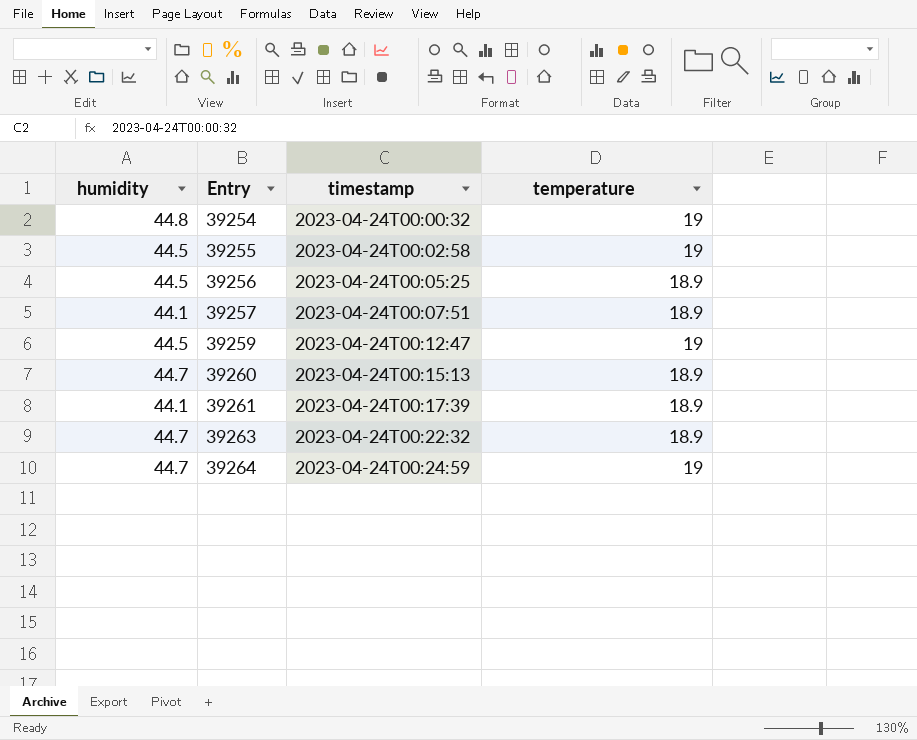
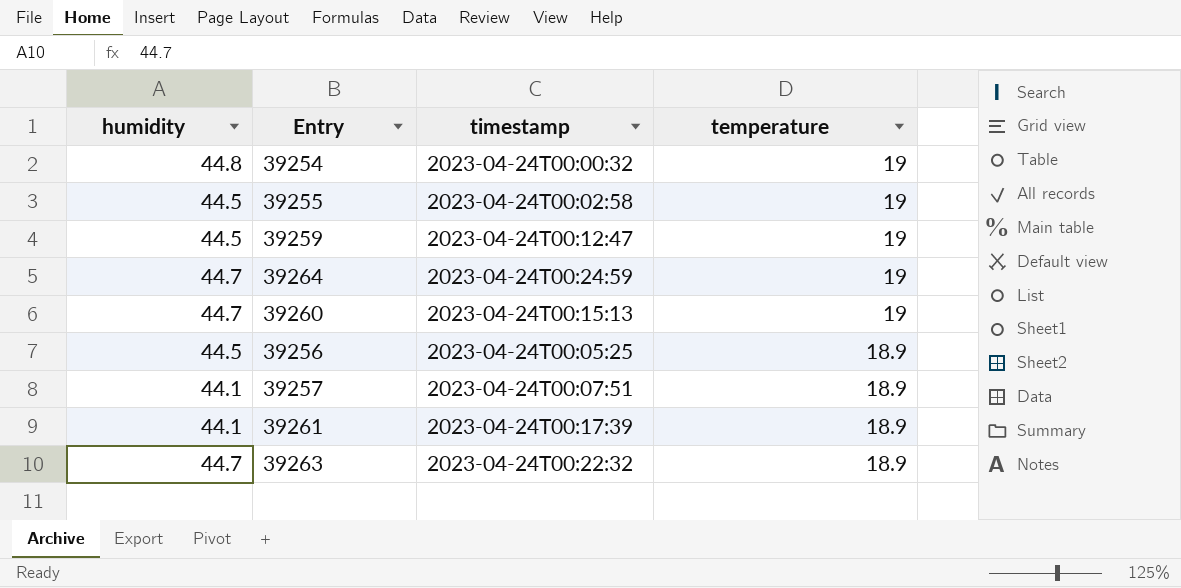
row order: Entry ascending -> temperature descending
39260 | temperature: 18.9 -> 19

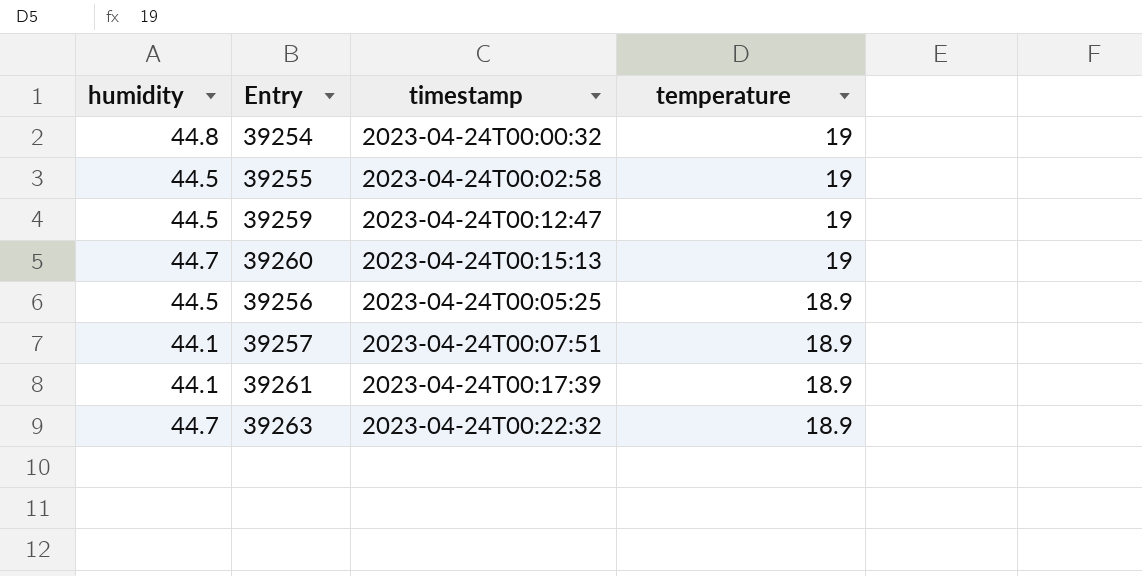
row 39264: 44.7 | 2023-04-24T00:24:59 | 19 -> none

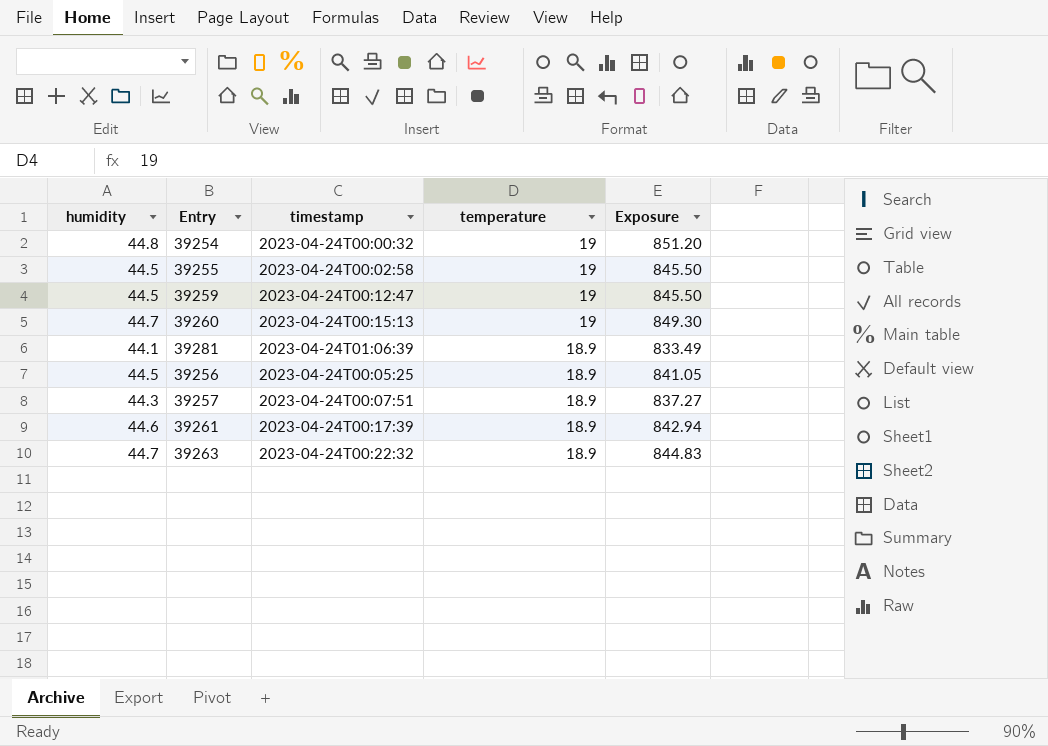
column Exposure | formula: none -> [humidity] * [temperature]
row 39281: none -> 44.1 | 2023-04-24T01:06:39 | 18.9 | 833.49
39257 | humidity: 44.1 -> 44.3
39261 | humidity: 44.1 -> 44.6

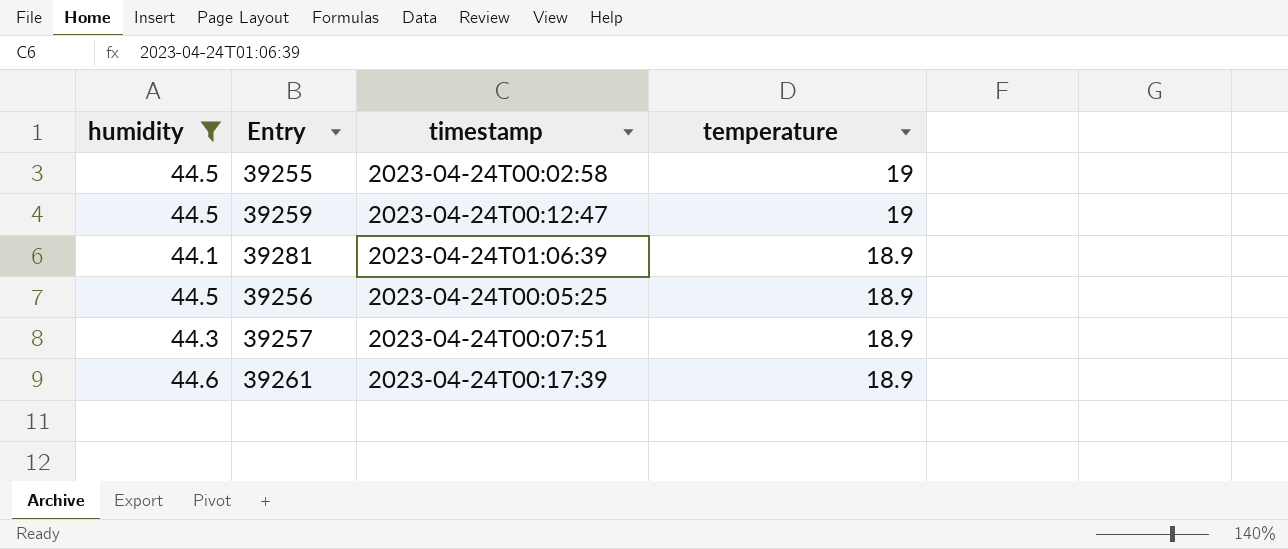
filter: none -> humidity <= 44.6
column Exposure | formula: [humidity] * [temperature] -> none

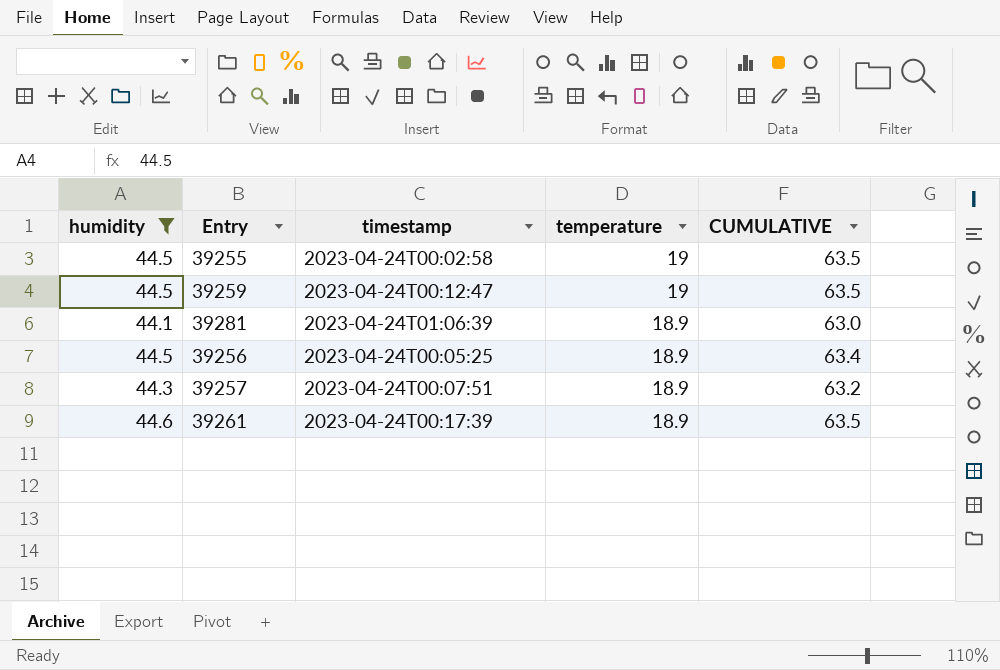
column CUMULATIVE | formula: none -> [humidity] + [temperature]

